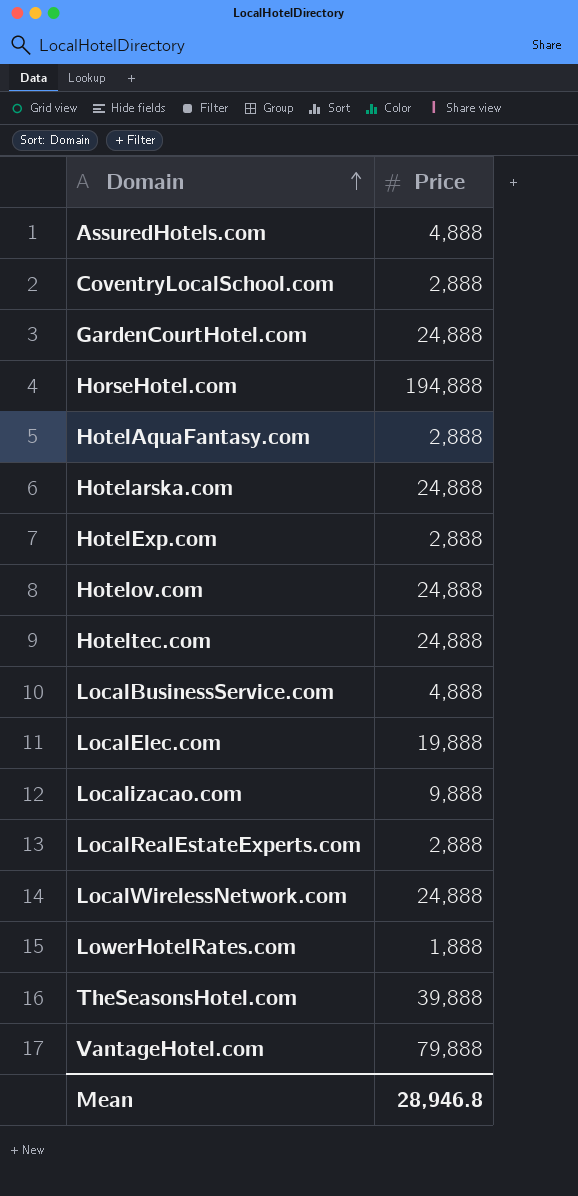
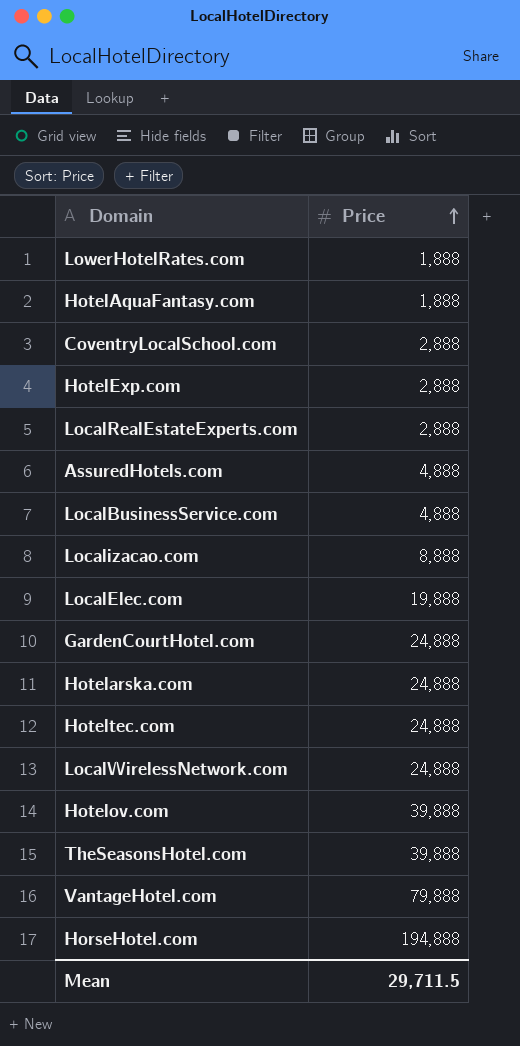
row order: Domain ascending -> Price ascending
HotelAquaFantasy.com | Price: 2,888 -> 1,888
Localizacao.com | Price: 9,888 -> 8,888
Hotelov.com | Price: 24,888 -> 39,888
Mean | Price: 28,946.8 -> 29,711.5

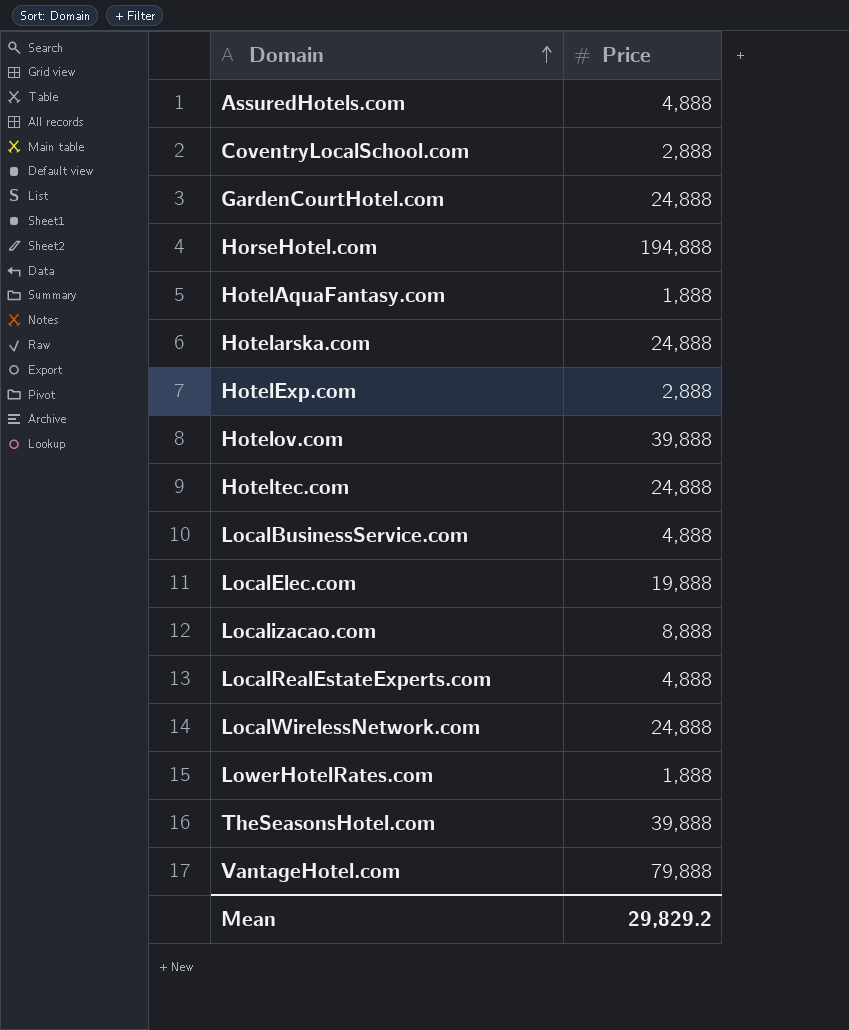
row order: Price ascending -> Domain ascending
LocalRealEstateExperts.com | Price: 2,888 -> 4,888
Mean | Price: 29,711.5 -> 29,829.2

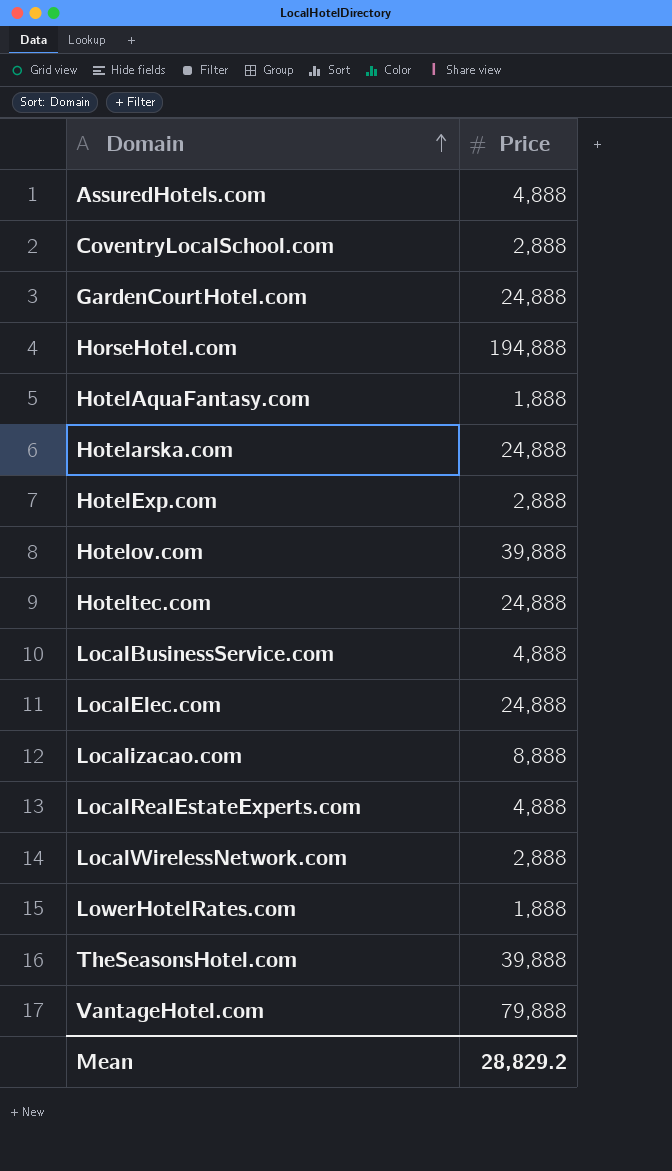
LocalElec.com | Price: 19,888 -> 24,888
LocalWirelessNetwork.com | Price: 24,888 -> 2,888
Mean | Price: 29,829.2 -> 28,829.2

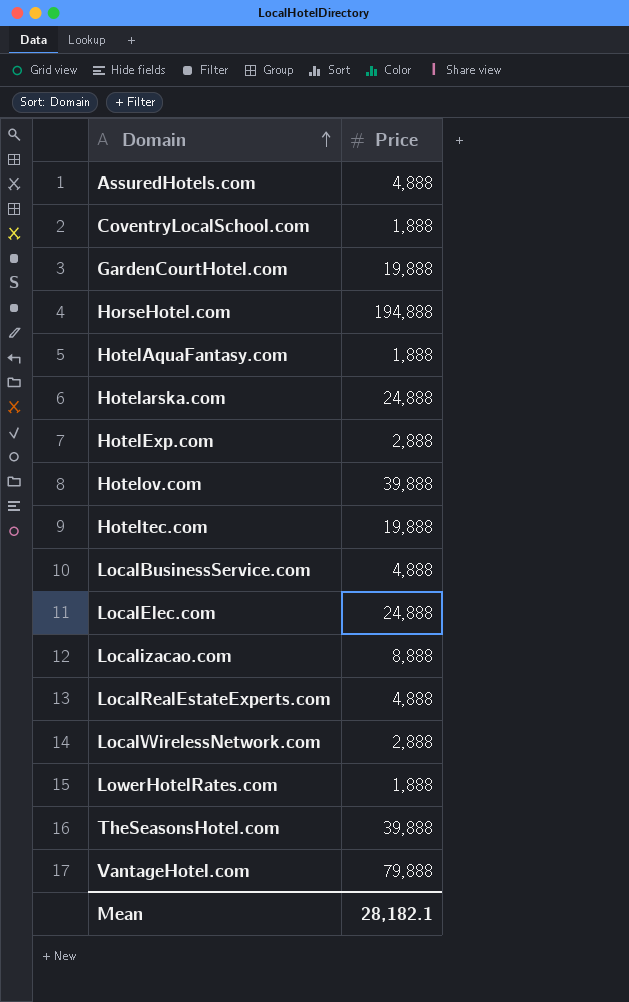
CoventryLocalSchool.com | Price: 2,888 -> 1,888
GardenCourtHotel.com | Price: 24,888 -> 19,888
Hoteltec.com | Price: 24,888 -> 19,888
Mean | Price: 28,829.2 -> 28,182.1

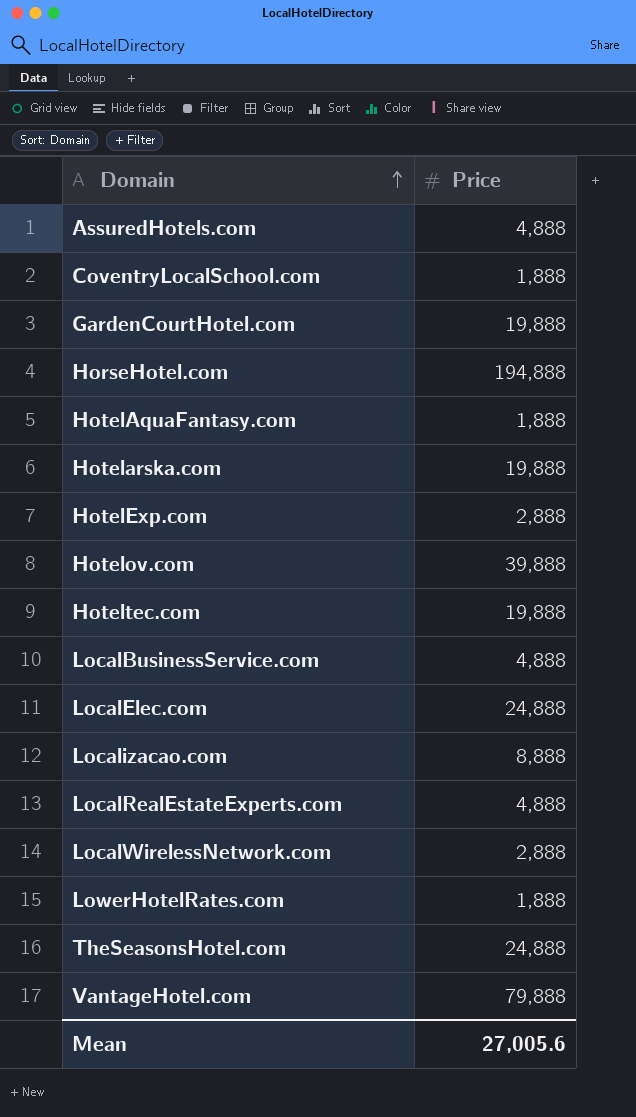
Hotelarska.com | Price: 24,888 -> 19,888
TheSeasonsHotel.com | Price: 39,888 -> 24,888
Mean | Price: 28,182.1 -> 27,005.6

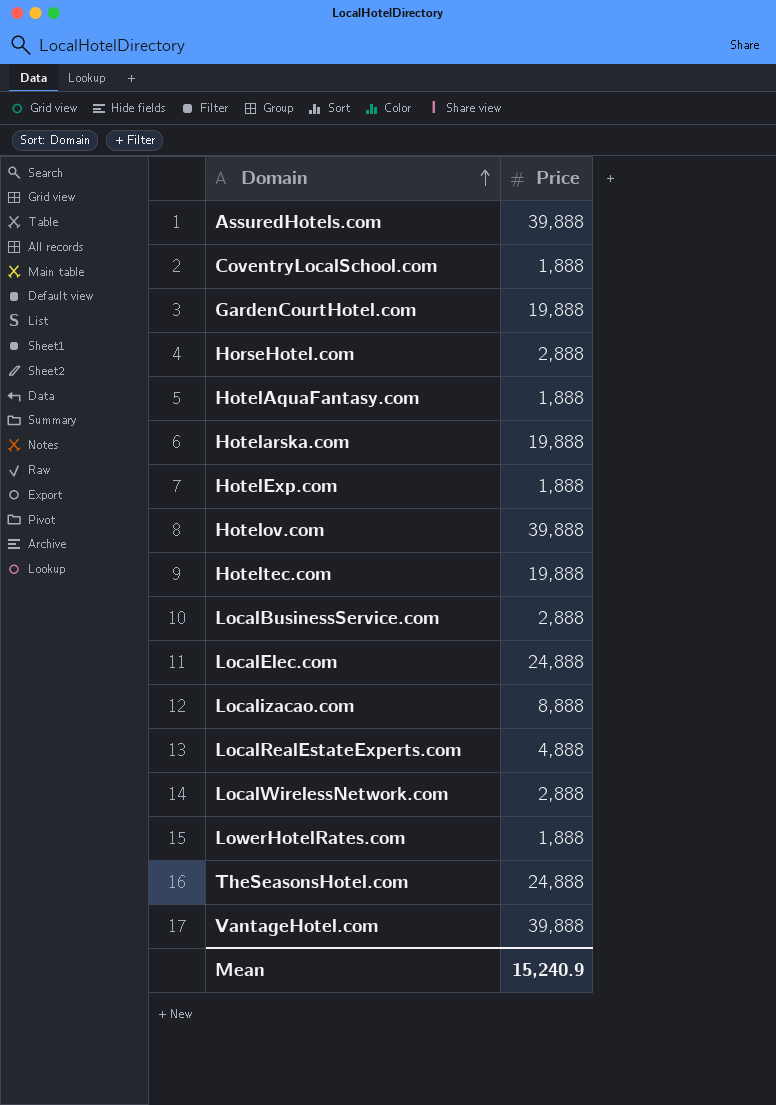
AssuredHotels.com | Price: 4,888 -> 39,888
HorseHotel.com | Price: 194,888 -> 2,888
HotelExp.com | Price: 2,888 -> 1,888
LocalBusinessService.com | Price: 4,888 -> 2,888
VantageHotel.com | Price: 79,888 -> 39,888
Mean | Price: 27,005.6 -> 15,240.9

